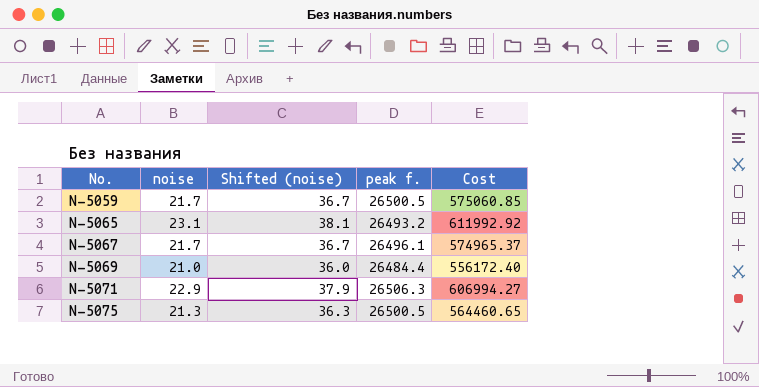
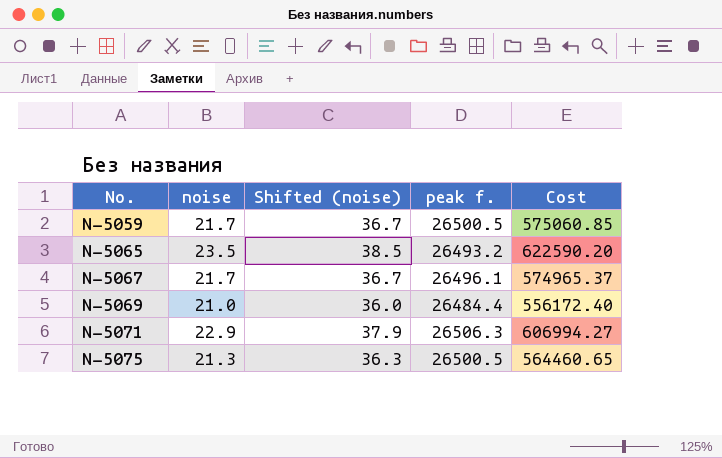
N-5065 | noise: 23.1 -> 23.5
N-5065 | Shifted (noise): 38.1 -> 38.5
N-5065 | Cost: 611992.92 -> 622590.20

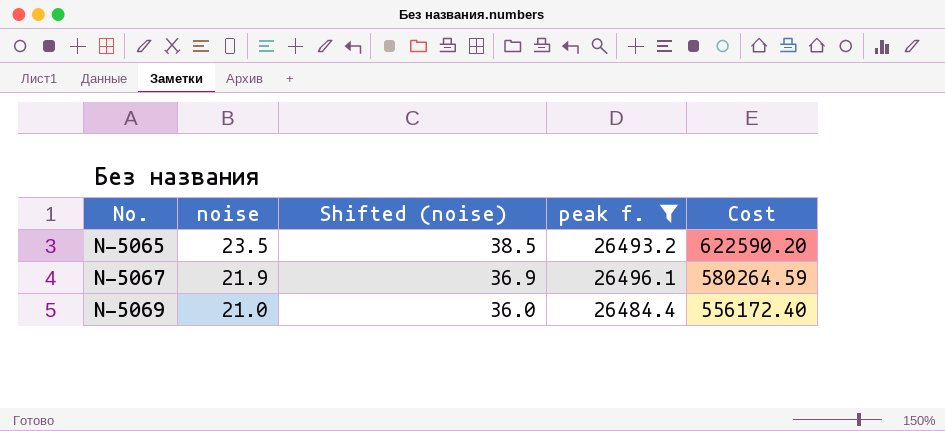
filter: none -> peak f. <= 26496.1
N-5067 | noise: 21.7 -> 21.9
N-5067 | Shifted (noise): 36.7 -> 36.9
N-5067 | Cost: 574965.37 -> 580264.59

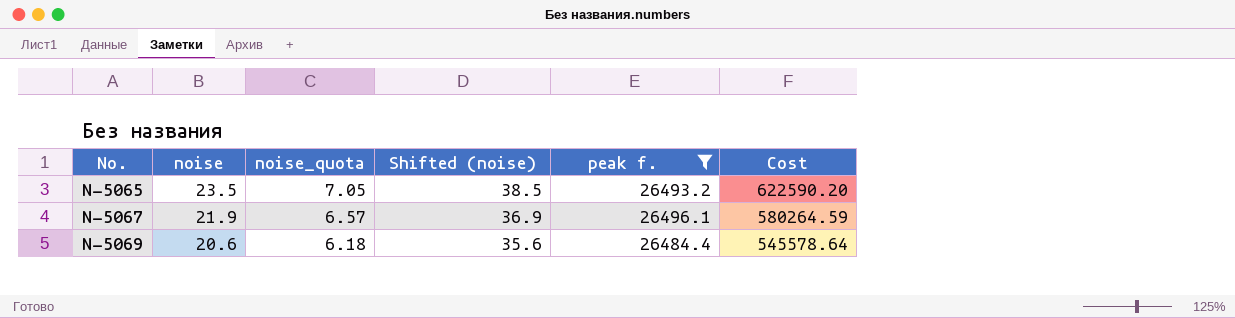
column noise_quota | formula: none -> [noise] * 0.3
N-5069 | noise: 21.0 -> 20.6
N-5069 | Shifted (noise): 36.0 -> 35.6
N-5069 | Cost: 556172.40 -> 545578.64

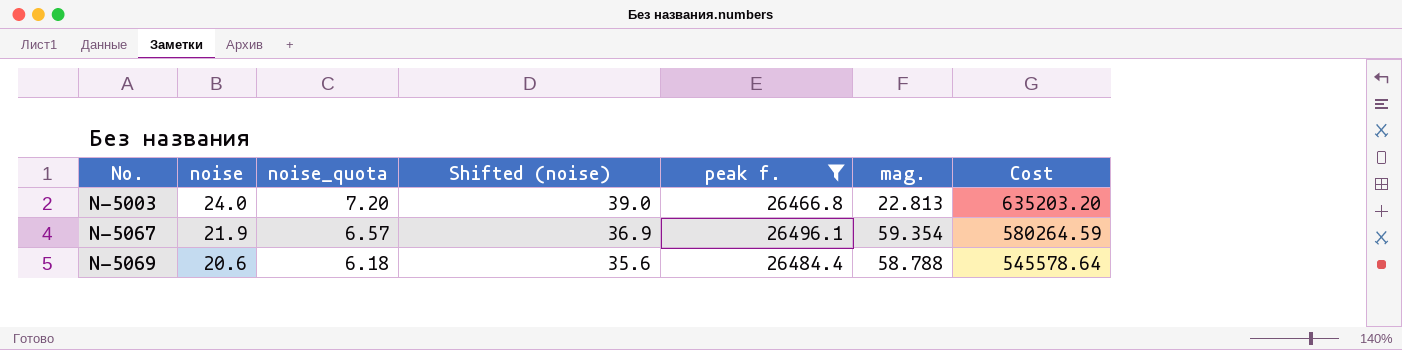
column mag. | position: none -> 6
row N-5065: 23.5 | 7.05 | 38.5 | 26493.2 | 622590.20 -> none
row N-5003: none -> 24.0 | 7.20 | 39.0 | 26466.8 | 22.813 | 635203.20

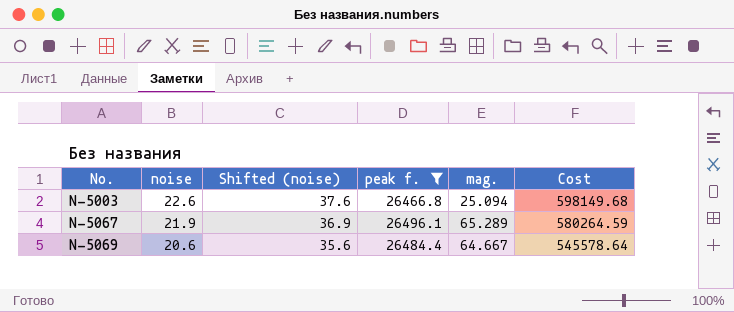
column noise_quota | formula: [noise] * 0.3 -> none
N-5003 | noise: 24.0 -> 22.6
N-5003 | Shifted (noise): 39.0 -> 37.6
N-5003 | mag.: 22.813 -> 25.094
N-5003 | Cost: 635203.20 -> 598149.68
N-5067 | mag.: 59.354 -> 65.289
N-5069 | mag.: 58.788 -> 64.667

